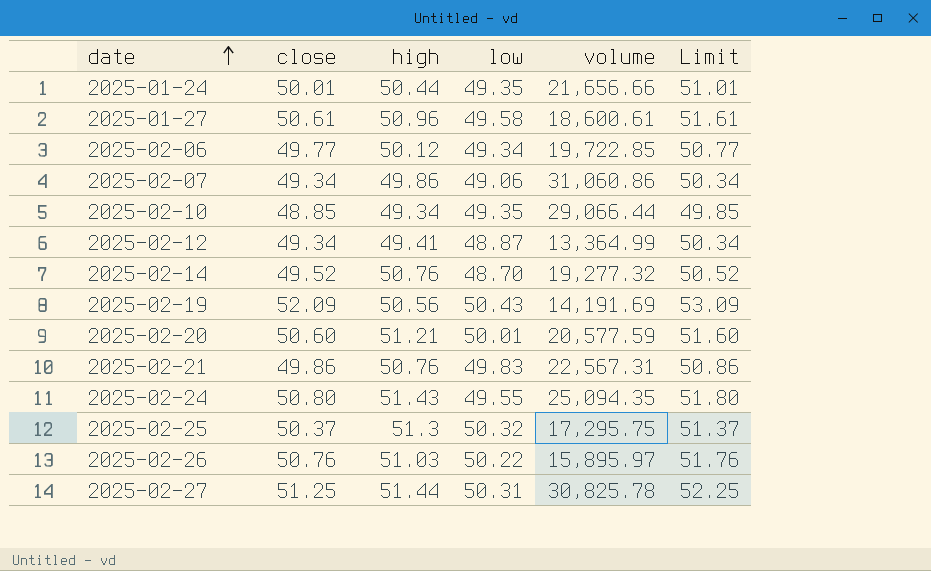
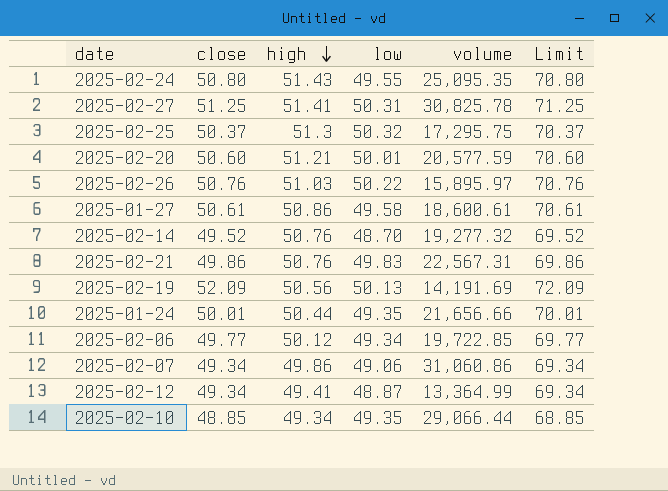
row order: date ascending -> high descending
column Limit | formula: [close] + 1 -> [close] + 20
2025-02-24 | volume: 25,094.35 -> 25,095.35
2025-02-27 | high: 51.44 -> 51.41
2025-01-27 | high: 50.96 -> 50.86
2025-02-19 | low: 50.43 -> 50.13

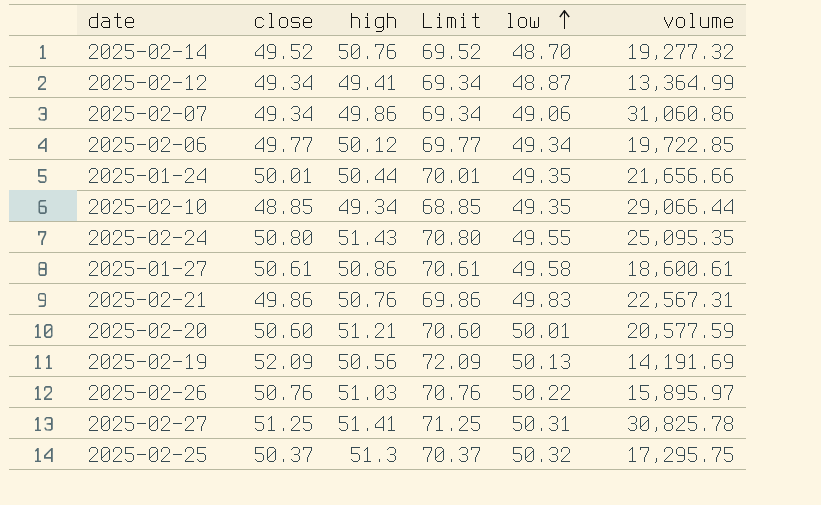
row order: high descending -> low ascending
column Limit | position: 6 -> 4

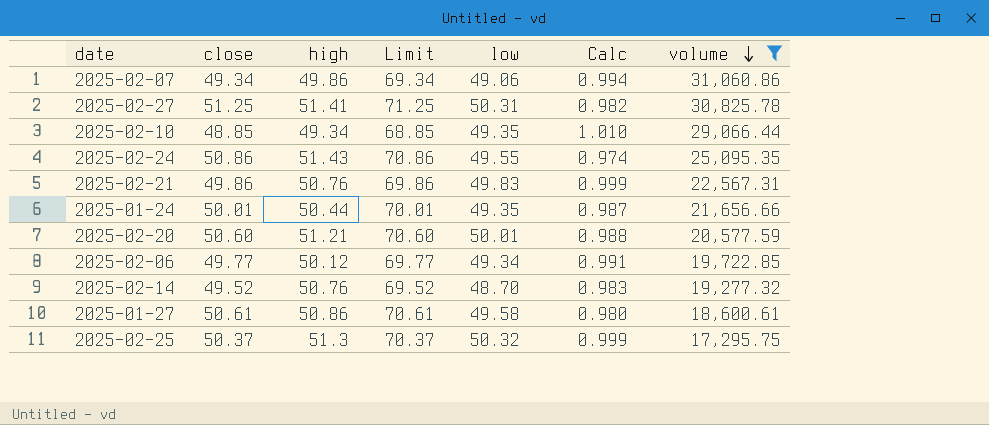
filter: none -> volume >= 17,295.75
row order: low ascending -> volume descending
column Calc | formula: none -> [low] / [close]
2025-02-24 | close: 50.80 -> 50.86
2025-02-24 | Limit: 70.80 -> 70.86

